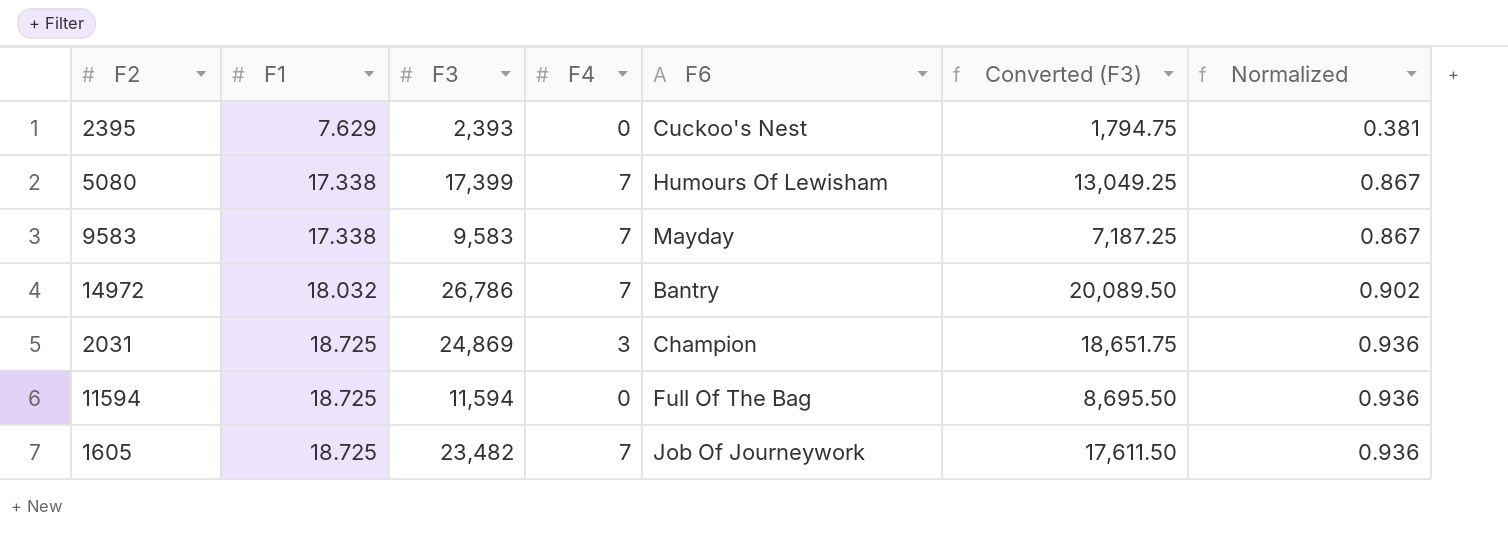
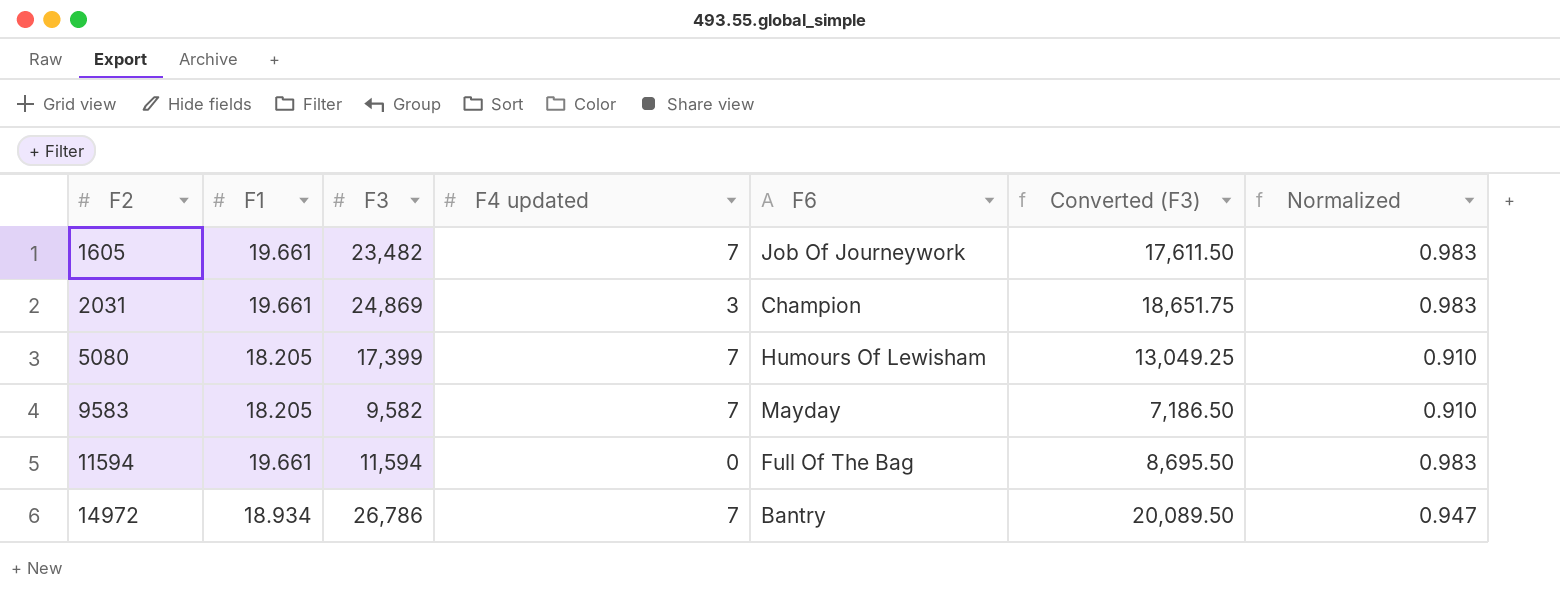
row order: F1 ascending -> F2 ascending
column name: F4 -> F4 updated
row 2395: 7.629 | 2,393 | 0 | Cuckoo's Nest | 1,794.75 | 0.381 -> none
1605 | F1: 18.725 -> 19.661
1605 | Normalized: 0.936 -> 0.983
2031 | F1: 18.725 -> 19.661
2031 | Normalized: 0.936 -> 0.983
5080 | F1: 17.338 -> 18.205
5080 | Normalized: 0.867 -> 0.910
9583 | F1: 17.338 -> 18.205
9583 | F3: 9,583 -> 9,582
9583 | Converted (F3): 7,187.25 -> 7,186.50
9583 | Normalized: 0.867 -> 0.910
11594 | F1: 18.725 -> 19.661
11594 | Normalized: 0.936 -> 0.983
14972 | F1: 18.032 -> 18.934
14972 | Normalized: 0.902 -> 0.947

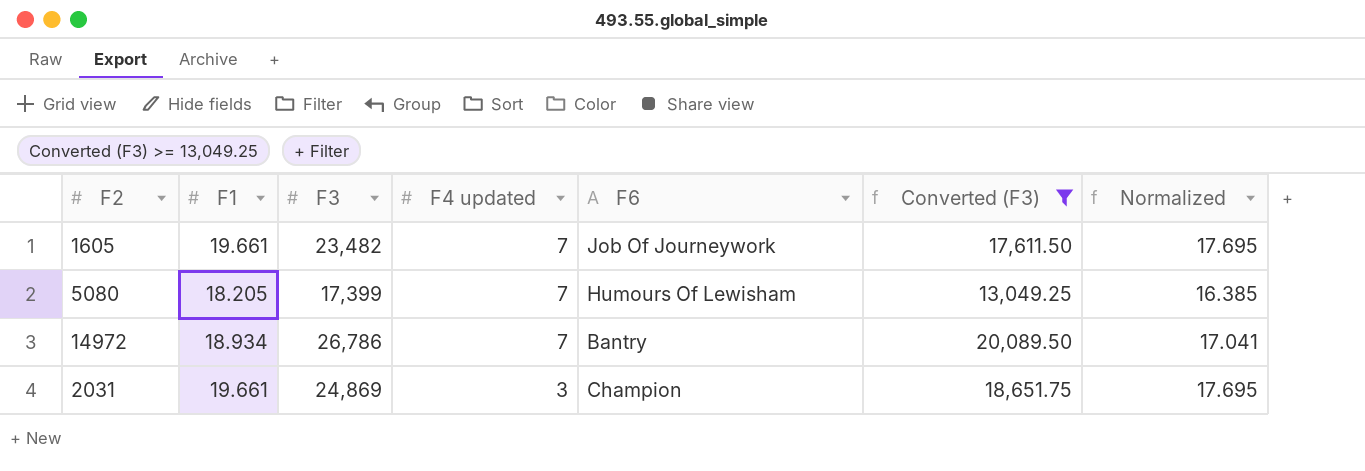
filter: none -> Converted (F3) >= 13,049.25
row order: F2 ascending -> F4 updated descending
column Normalized | formula: [F1] * 0.05 -> [F1] * 0.9

